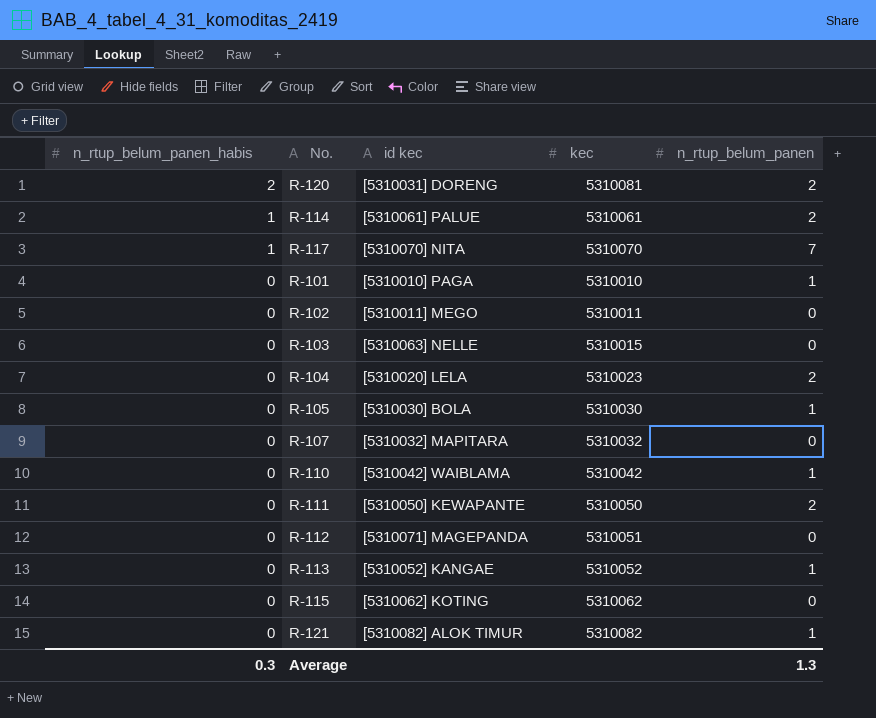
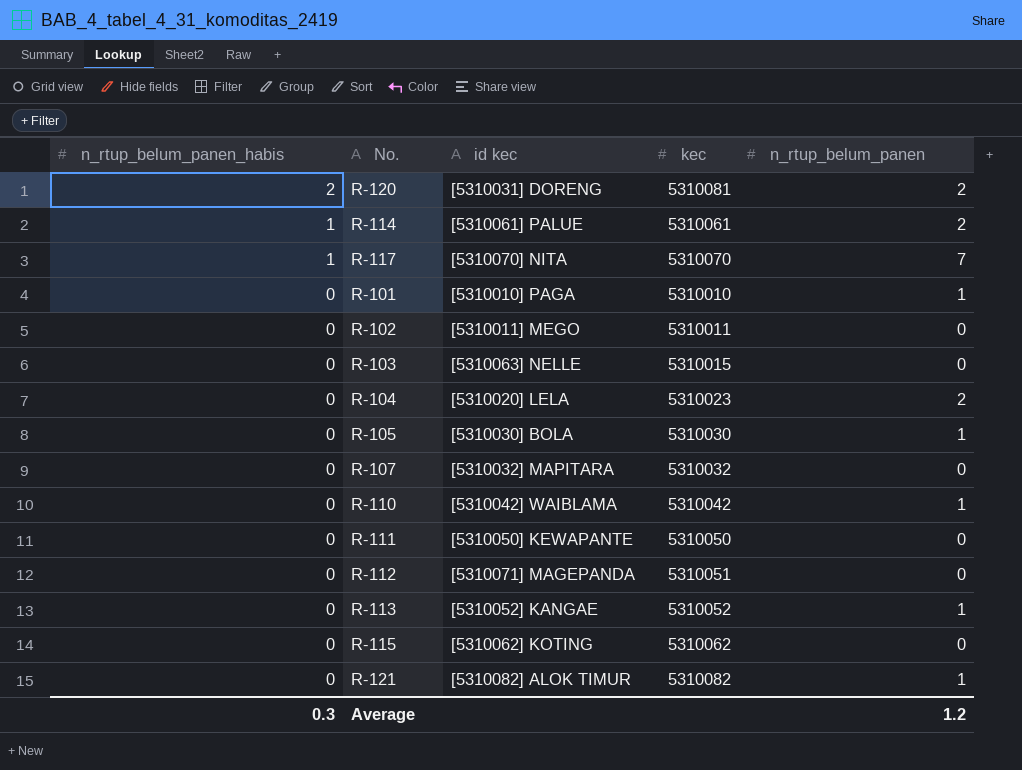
R-111 | n_rtup_belum_panen: 2 -> 0
Average | n_rtup_belum_panen: 1.3 -> 1.2

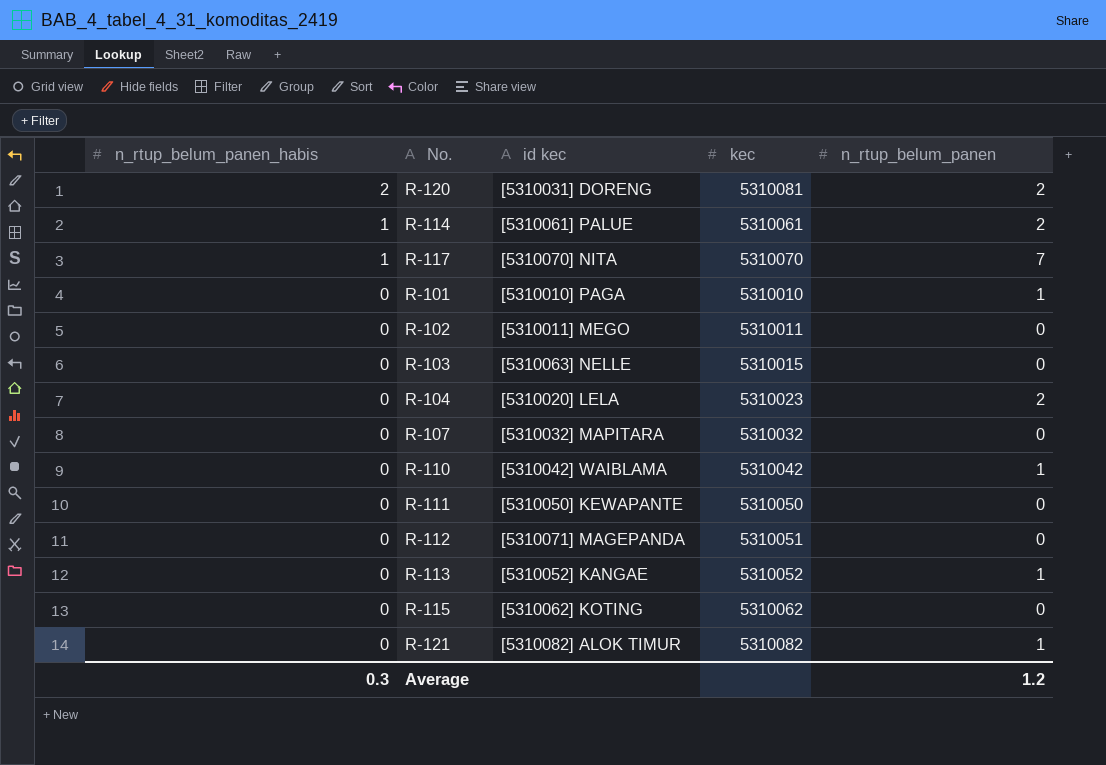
row R-105: 0 | [5310030] BOLA | 5310030 | 1 -> none

